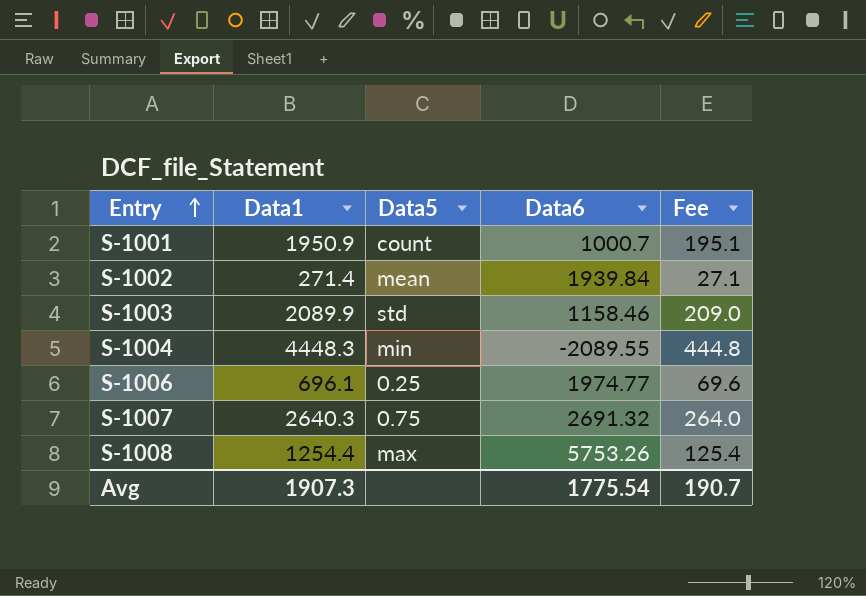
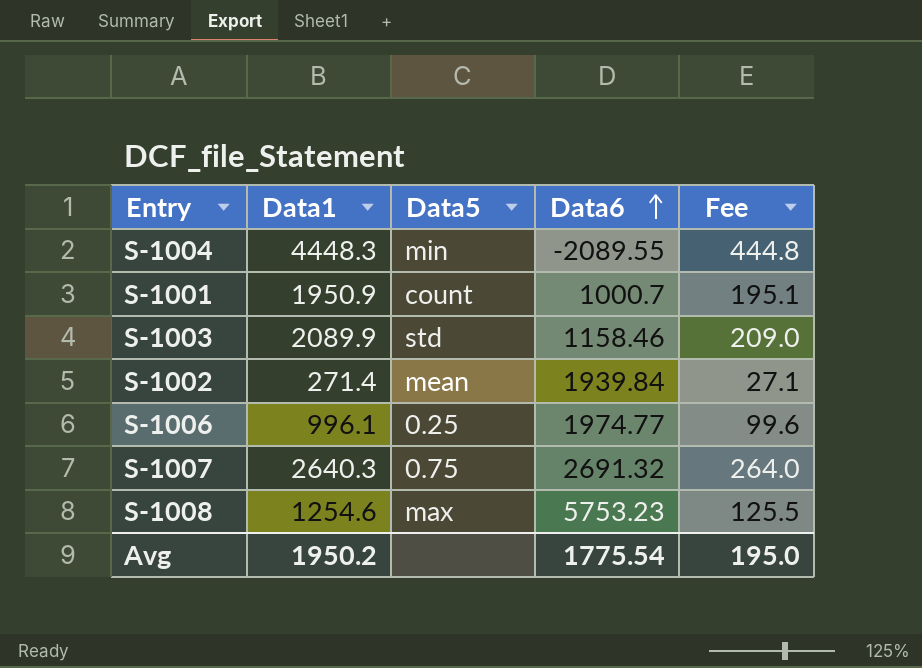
row order: Entry ascending -> Data6 ascending
S-1006 | Data1: 696.1 -> 996.1
S-1006 | Fee: 69.6 -> 99.6
S-1008 | Data1: 1254.4 -> 1254.6
S-1008 | Data6: 5753.26 -> 5753.23
S-1008 | Fee: 125.4 -> 125.5
Avg | Data1: 1907.3 -> 1950.2
Avg | Fee: 190.7 -> 195.0

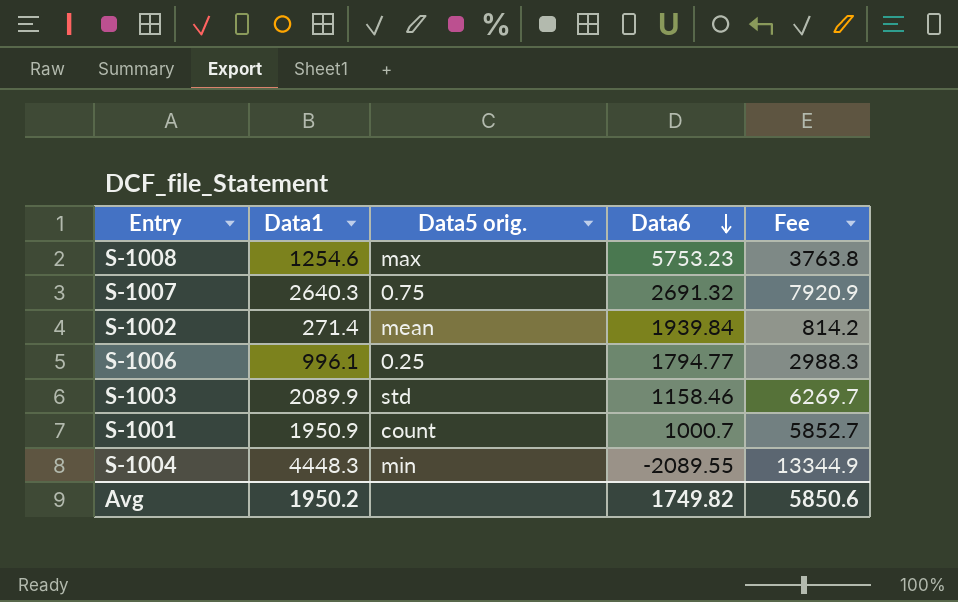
row order: Data6 ascending -> Data6 descending
column name: Data5 -> Data5 orig.
column Fee | formula: [Data1] * 0.1 -> [Data1] * 3
S-1006 | Data6: 1974.77 -> 1794.77
Avg | Data6: 1775.54 -> 1749.82
Avg | Fee: 195.0 -> 5850.6

